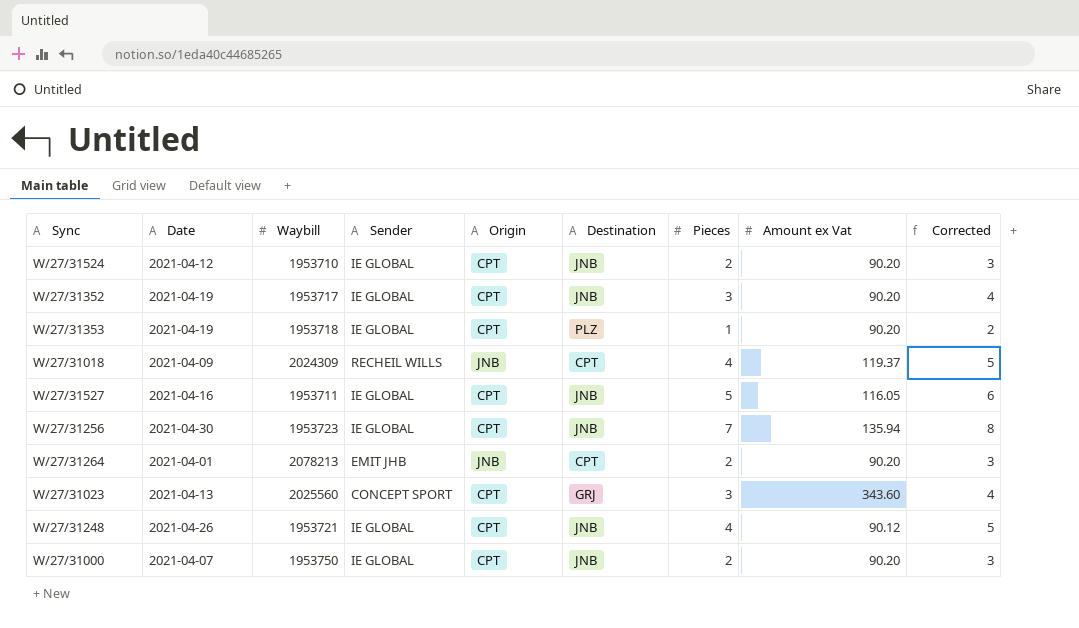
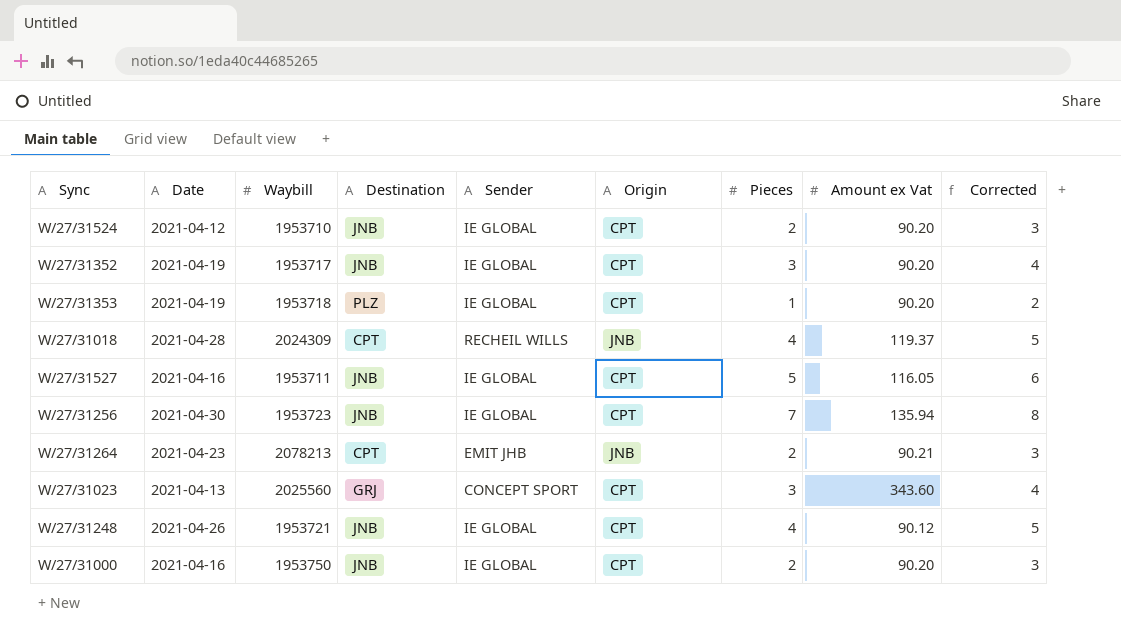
column Destination | position: 6 -> 4
W/27/31018 | Date: 2021-04-09 -> 2021-04-28
W/27/31264 | Date: 2021-04-01 -> 2021-04-23
W/27/31264 | Amount ex Vat: 90.20 -> 90.21
W/27/31000 | Date: 2021-04-07 -> 2021-04-16

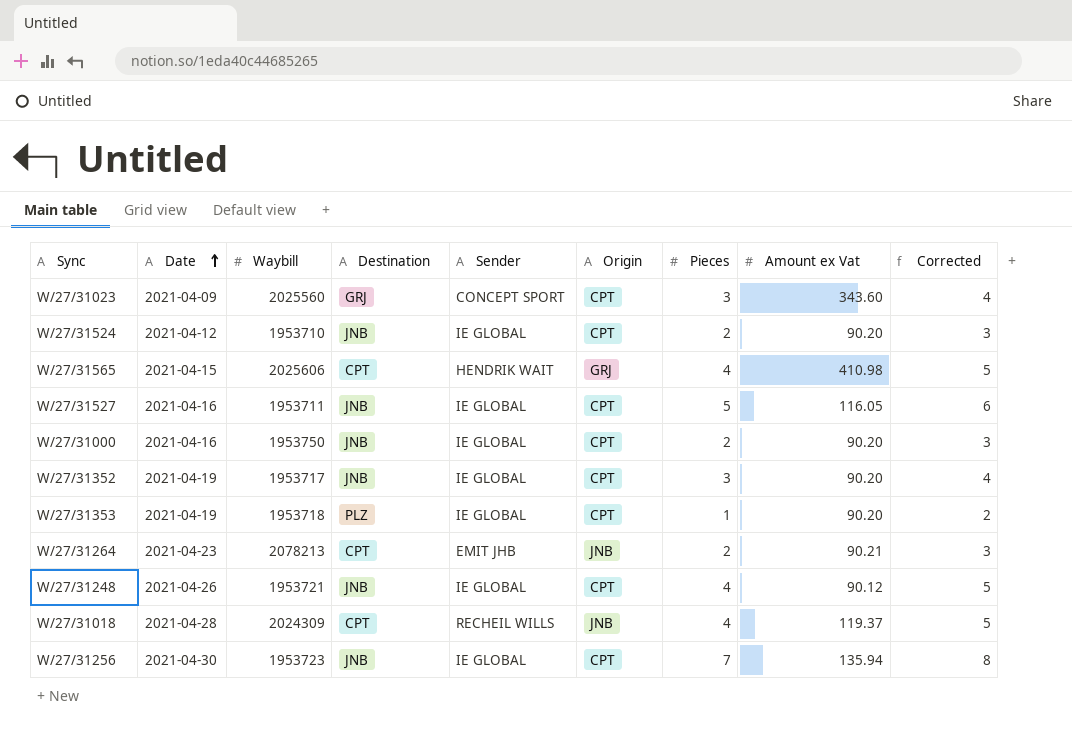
row order: none -> Date ascending
W/27/31023 | Date: 2021-04-13 -> 2021-04-09
row W/27/31565: none -> 2021-04-15 | 2025606 | CPT | HENDRIK WAIT | GRJ | 4 | 410.98 | 5

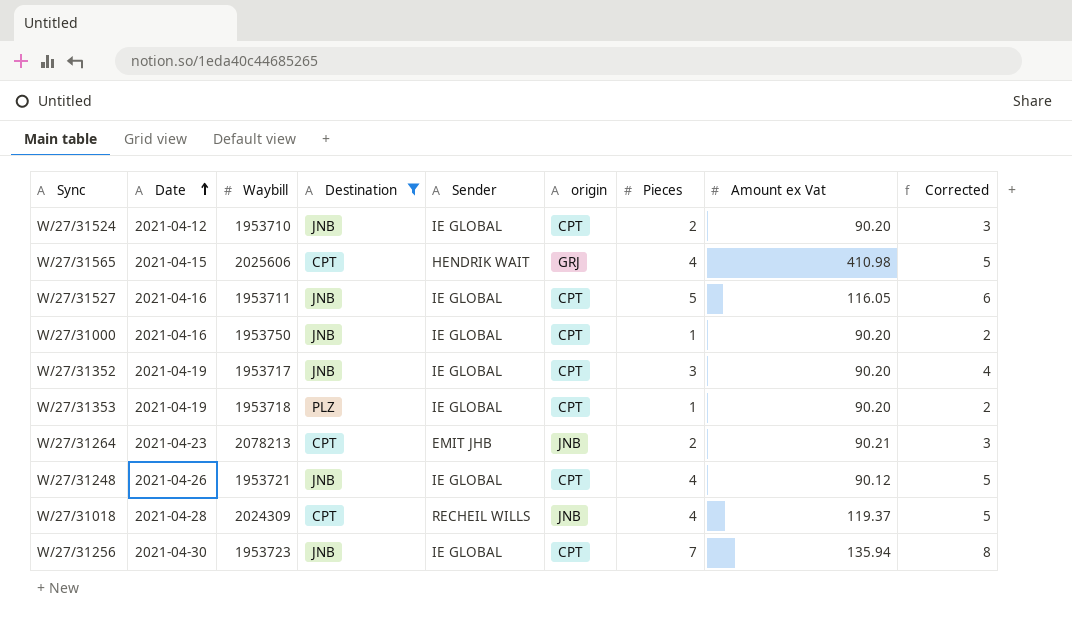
filter: none -> Destination != GRJ
column name: Origin -> origin
W/27/31000 | Pieces: 2 -> 1
W/27/31000 | Corrected: 3 -> 2

